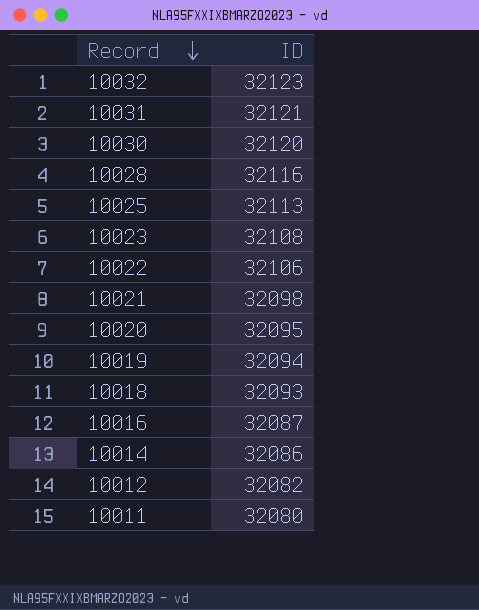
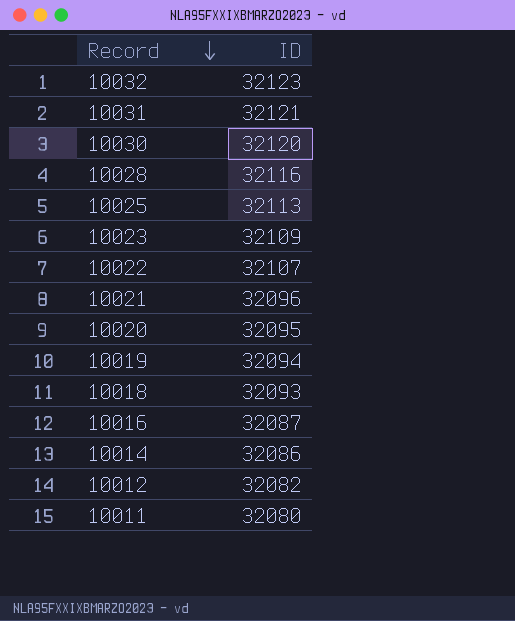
10023 | ID: 32108 -> 32109
10022 | ID: 32106 -> 32107
10021 | ID: 32098 -> 32096

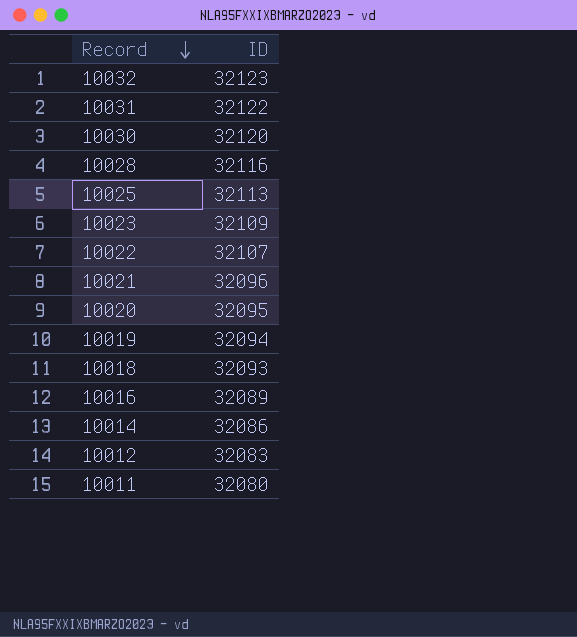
10031 | ID: 32121 -> 32122
10016 | ID: 32087 -> 32089
10012 | ID: 32082 -> 32083

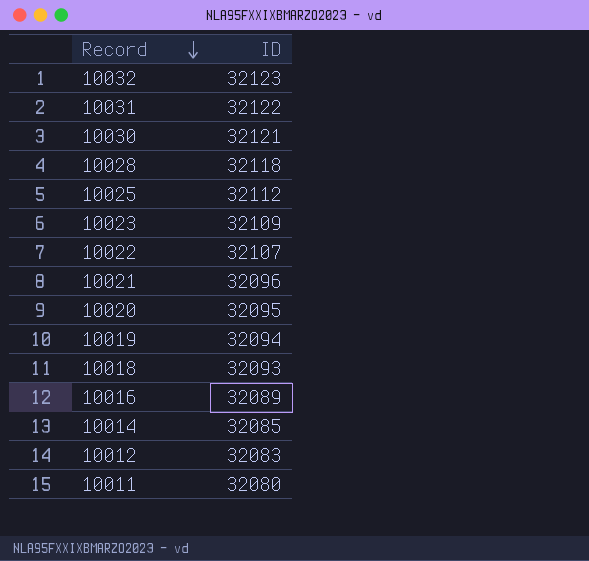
10030 | ID: 32120 -> 32121
10028 | ID: 32116 -> 32118
10025 | ID: 32113 -> 32112
10014 | ID: 32086 -> 32085

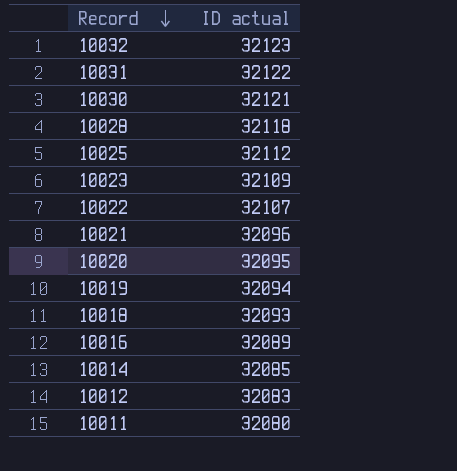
column name: ID -> ID actual

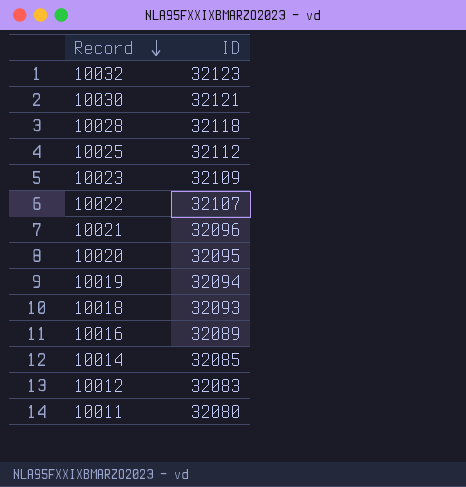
column name: ID actual -> ID
row 10031: 32122 -> none

